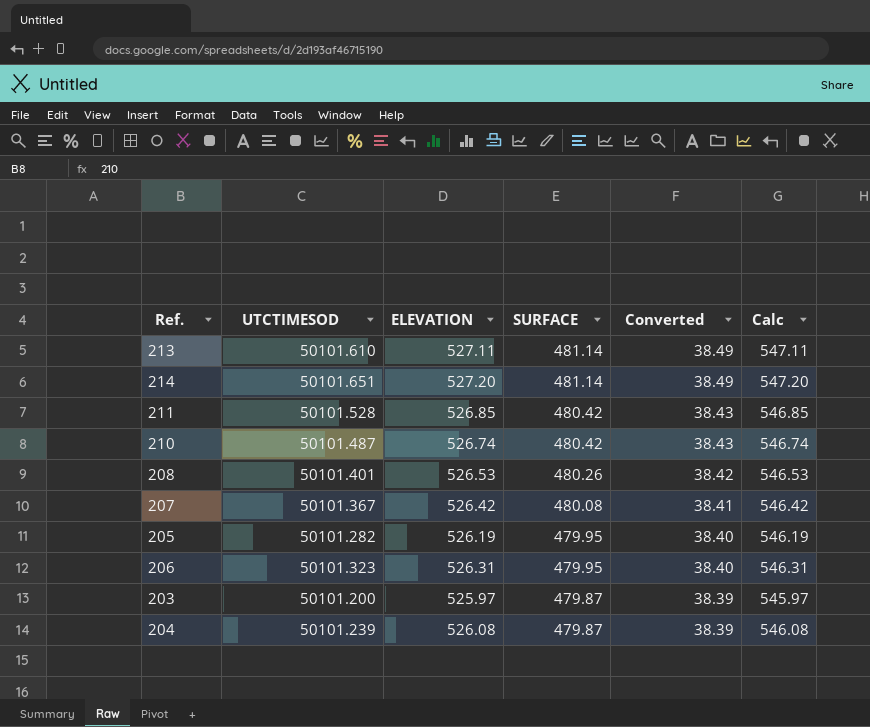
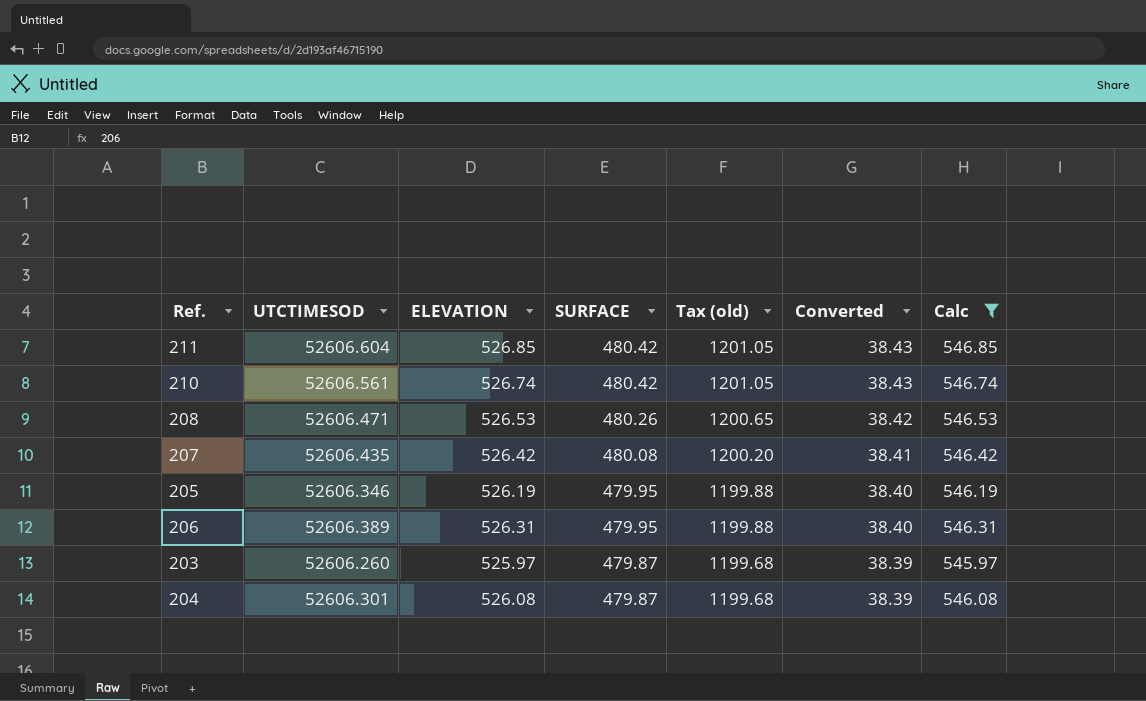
filter: none -> Calc <= 546.85
column Tax (old) | formula: none -> [SURFACE] * 2.5
211 | UTCTIMESOD: 50101.528 -> 52606.604
210 | UTCTIMESOD: 50101.487 -> 52606.561
208 | UTCTIMESOD: 50101.401 -> 52606.471
207 | UTCTIMESOD: 50101.367 -> 52606.435
205 | UTCTIMESOD: 50101.282 -> 52606.346
206 | UTCTIMESOD: 50101.323 -> 52606.389
203 | UTCTIMESOD: 50101.200 -> 52606.260
204 | UTCTIMESOD: 50101.239 -> 52606.301

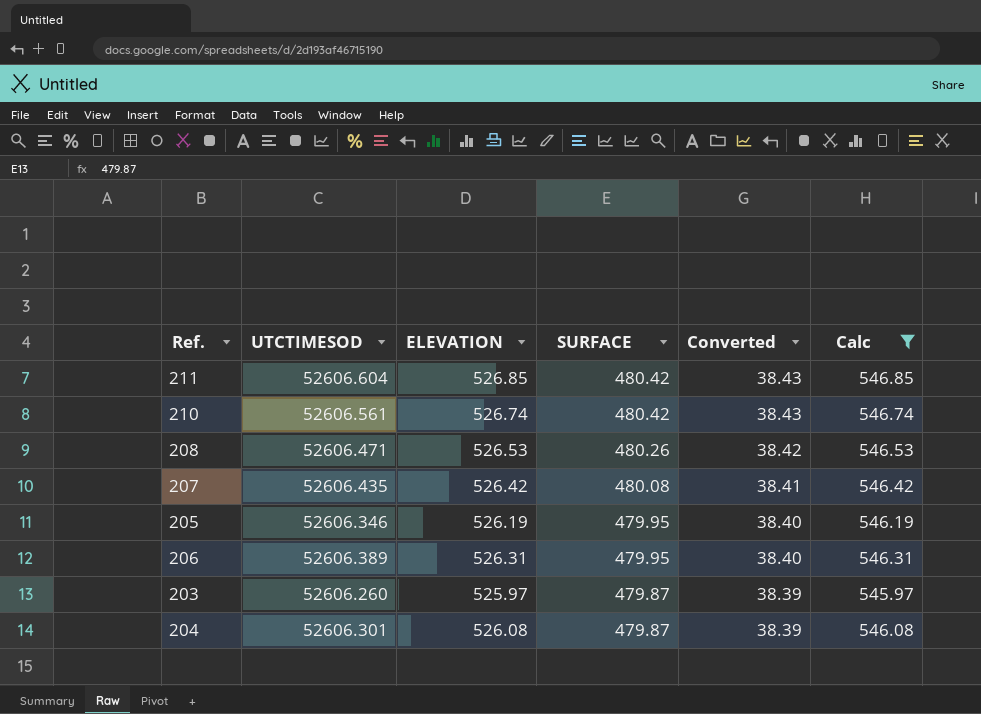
column Tax (old) | formula: [SURFACE] * 2.5 -> none

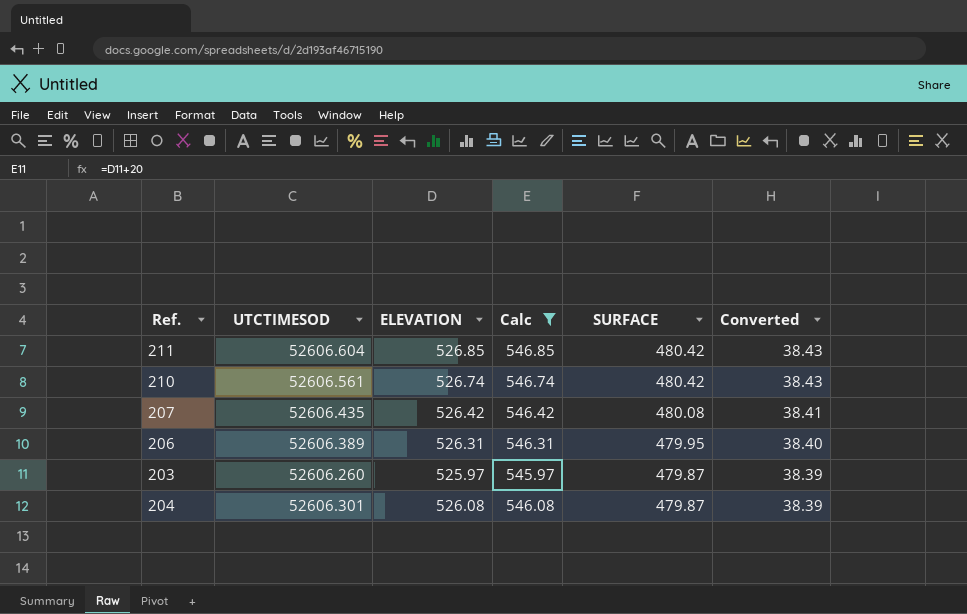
column Calc | position: 6 -> 4
row 208: 52606.471 | 526.53 | 480.26 | 38.42 | 546.53 -> none
row 205: 52606.346 | 526.19 | 479.95 | 38.40 | 546.19 -> none

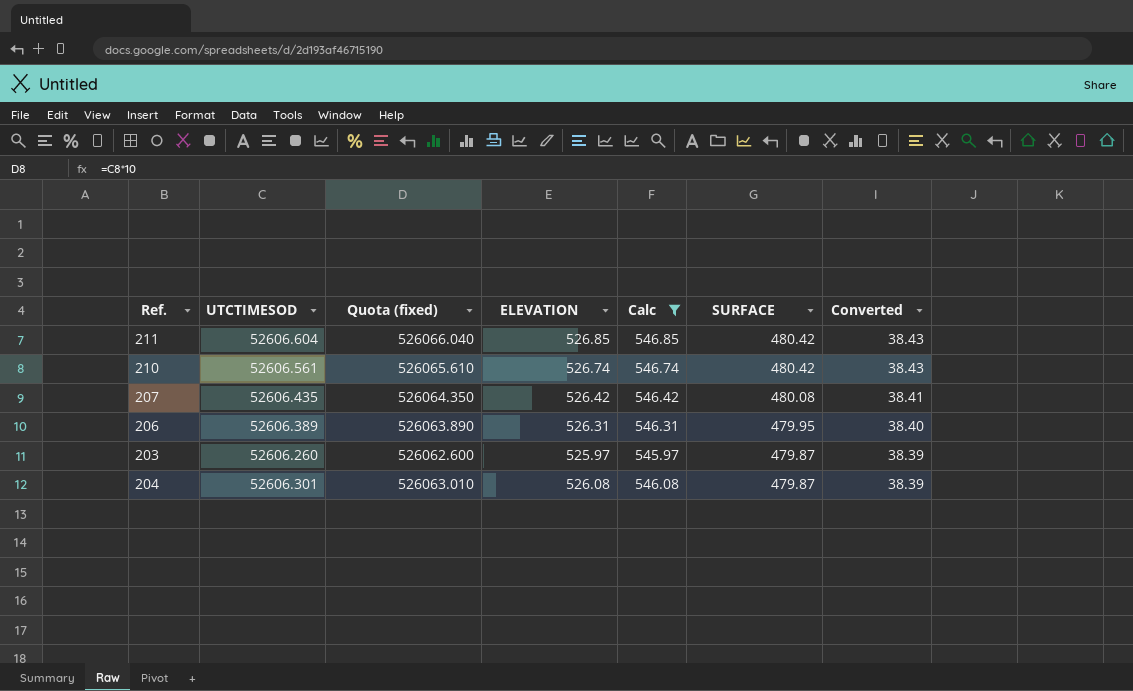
column Quota (fixed) | formula: none -> [UTCTIMESOD] * 10

